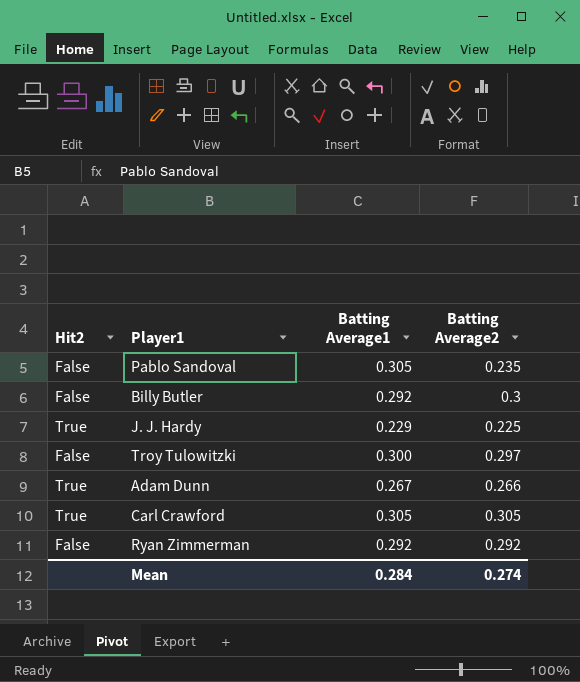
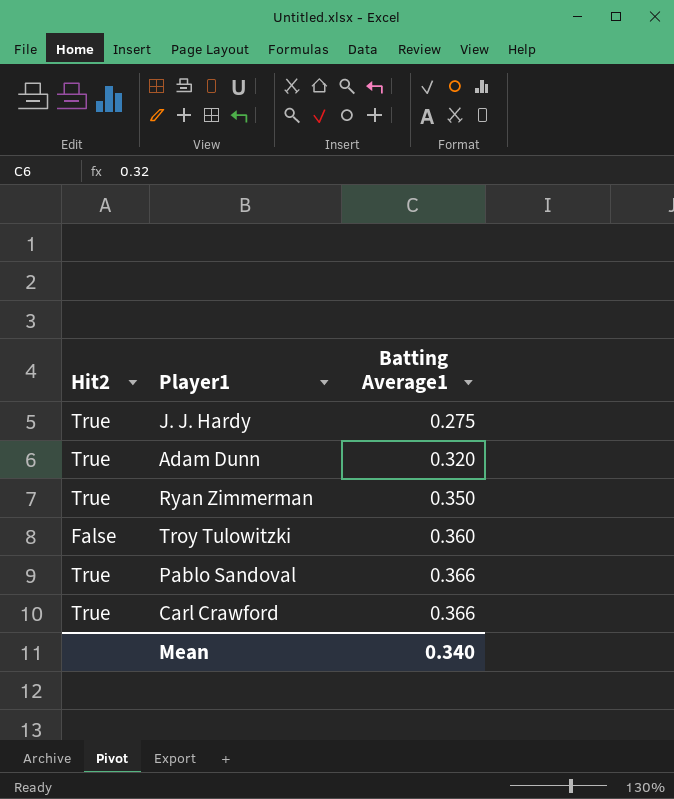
row order: none -> Batting Average1 ascending
column Batting Average2 | position: 4 -> none
row Billy Butler: False | 0.292 | 0.3 -> none
J. J. Hardy | Batting Average1: 0.229 -> 0.275
Adam Dunn | Batting Average1: 0.267 -> 0.320
Ryan Zimmerman | Hit2: False -> True
Ryan Zimmerman | Batting Average1: 0.292 -> 0.350
Troy Tulowitzki | Batting Average1: 0.300 -> 0.360
Pablo Sandoval | Hit2: False -> True
Pablo Sandoval | Batting Average1: 0.305 -> 0.366
Carl Crawford | Batting Average1: 0.305 -> 0.366
Mean | Batting Average1: 0.284 -> 0.340

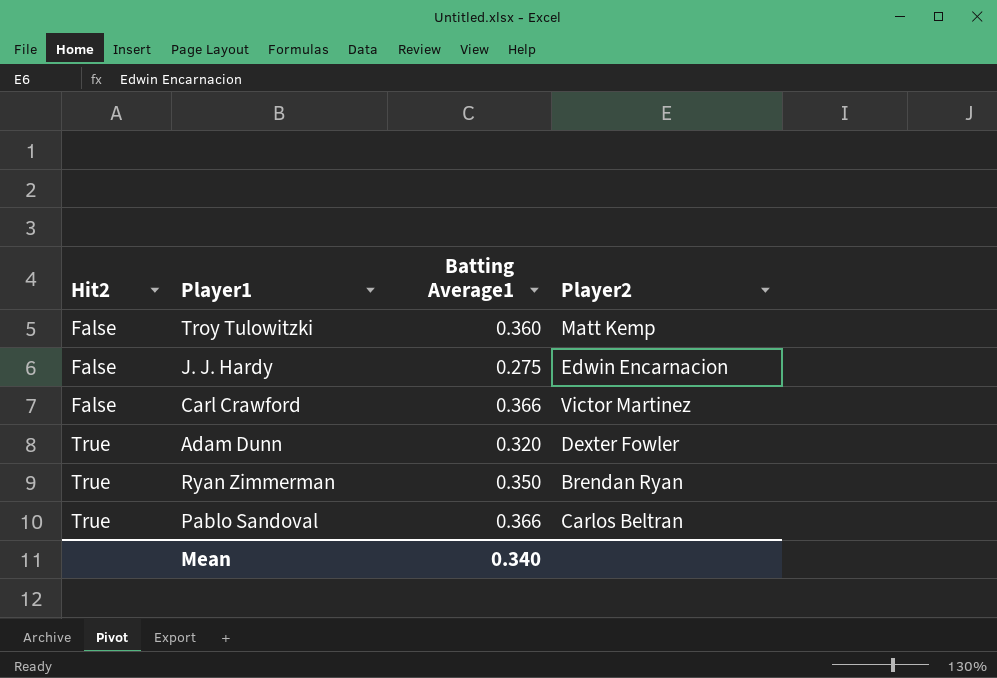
row order: Batting Average1 ascending -> Hit2 ascending
column Player2 | position: none -> 4
J. J. Hardy | Hit2: True -> False
Carl Crawford | Hit2: True -> False

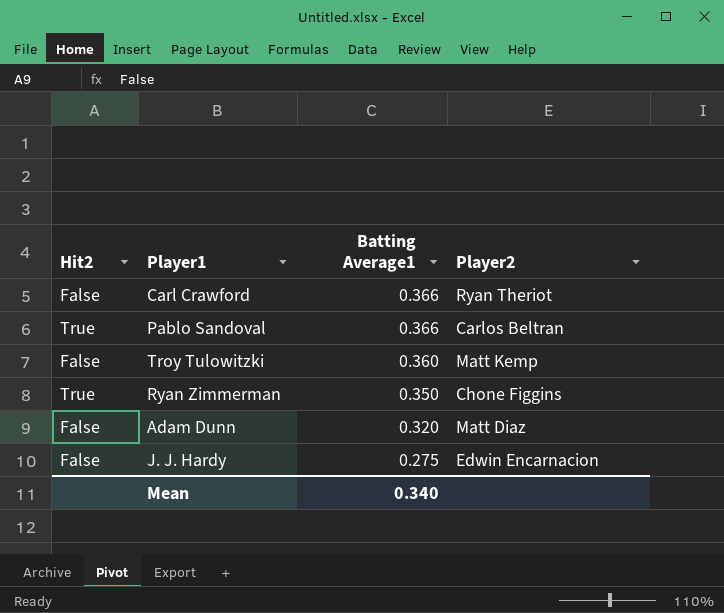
row order: Hit2 ascending -> Batting Average1 descending
Carl Crawford | Player2: Victor Martinez -> Ryan Theriot
Ryan Zimmerman | Player2: Brendan Ryan -> Chone Figgins
Adam Dunn | Hit2: True -> False
Adam Dunn | Player2: Dexter Fowler -> Matt Diaz

